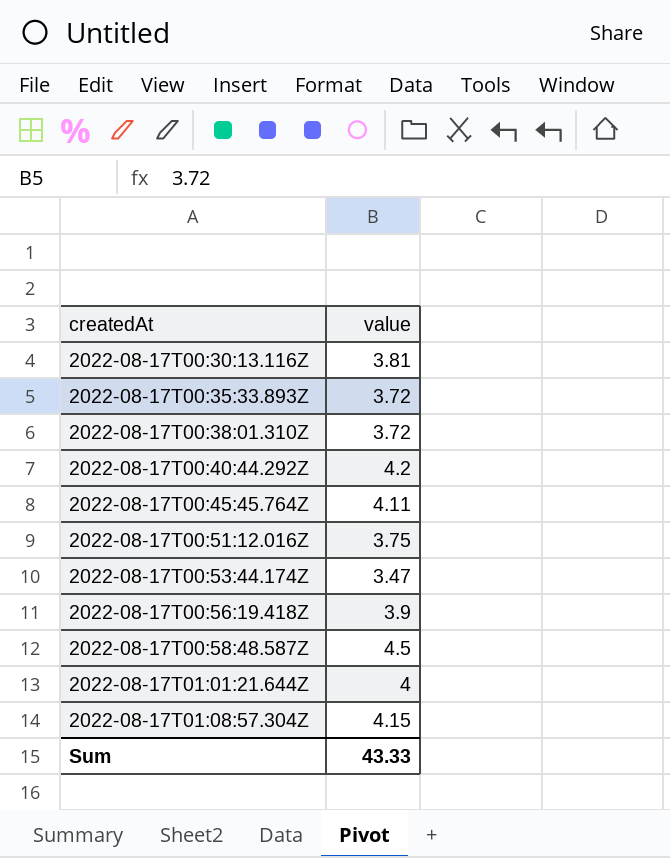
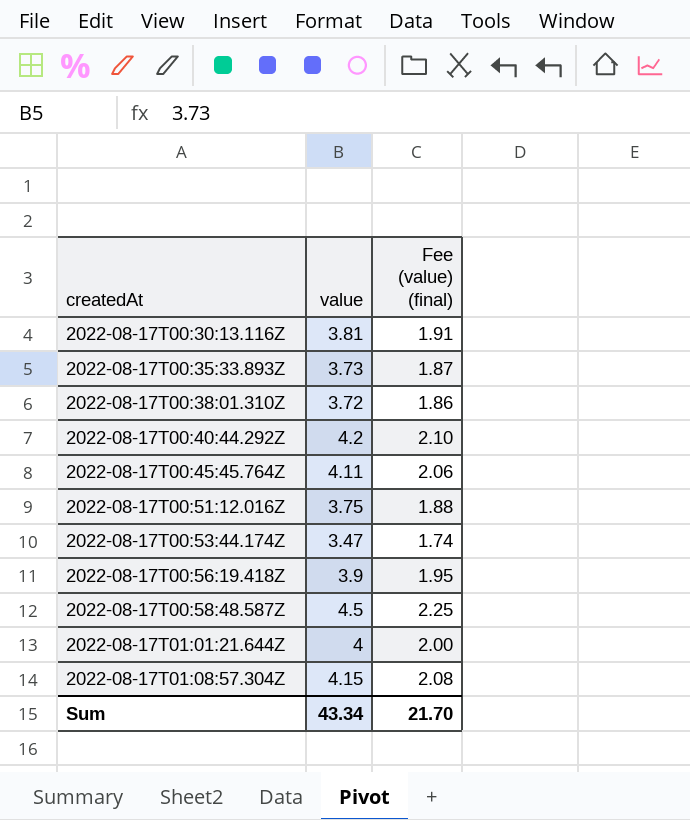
column Fee (value) (final) | formula: none -> [value] * 0.5
2022-08-17T00:35:33.893Z | value: 3.72 -> 3.73
Sum | value: 43.33 -> 43.34

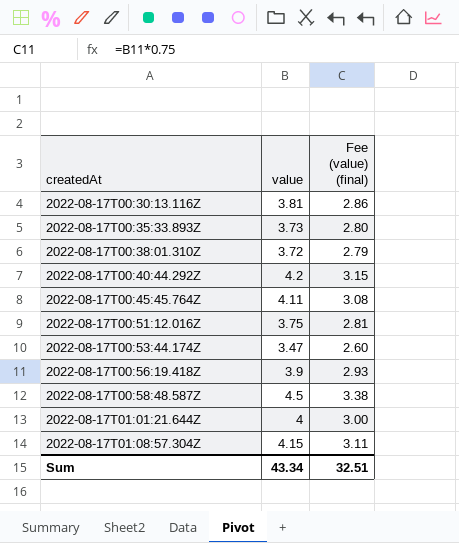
column Fee (value) (final) | formula: [value] * 0.5 -> [value] * 0.75
Sum | Fee (value) (final): 21.70 -> 32.51

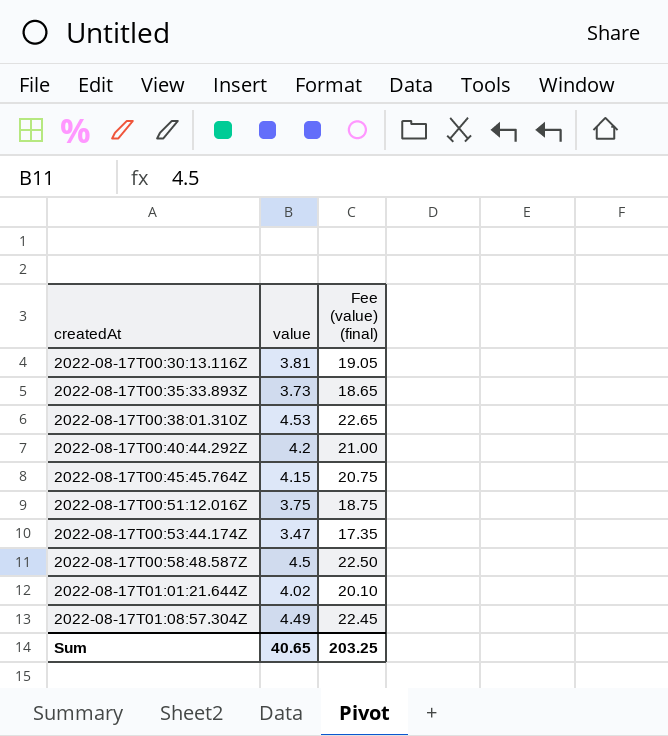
column Fee (value) (final) | formula: [value] * 0.75 -> [value] * 5
row 2022-08-17T00:56:19.418Z: 3.9 | 2.93 -> none
2022-08-17T00:38:01.310Z | value: 3.72 -> 4.53
2022-08-17T00:45:45.764Z | value: 4.11 -> 4.15
2022-08-17T01:01:21.644Z | value: 4 -> 4.02
2022-08-17T01:08:57.304Z | value: 4.15 -> 4.49
Sum | value: 43.34 -> 40.65
Sum | Fee (value) (final): 32.51 -> 203.25

